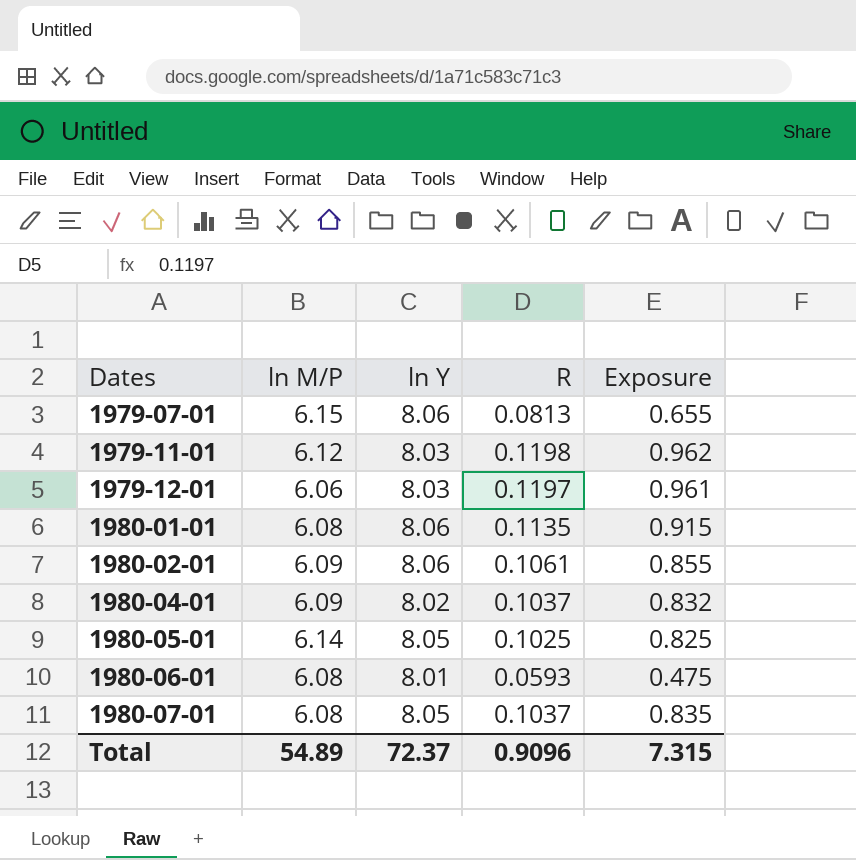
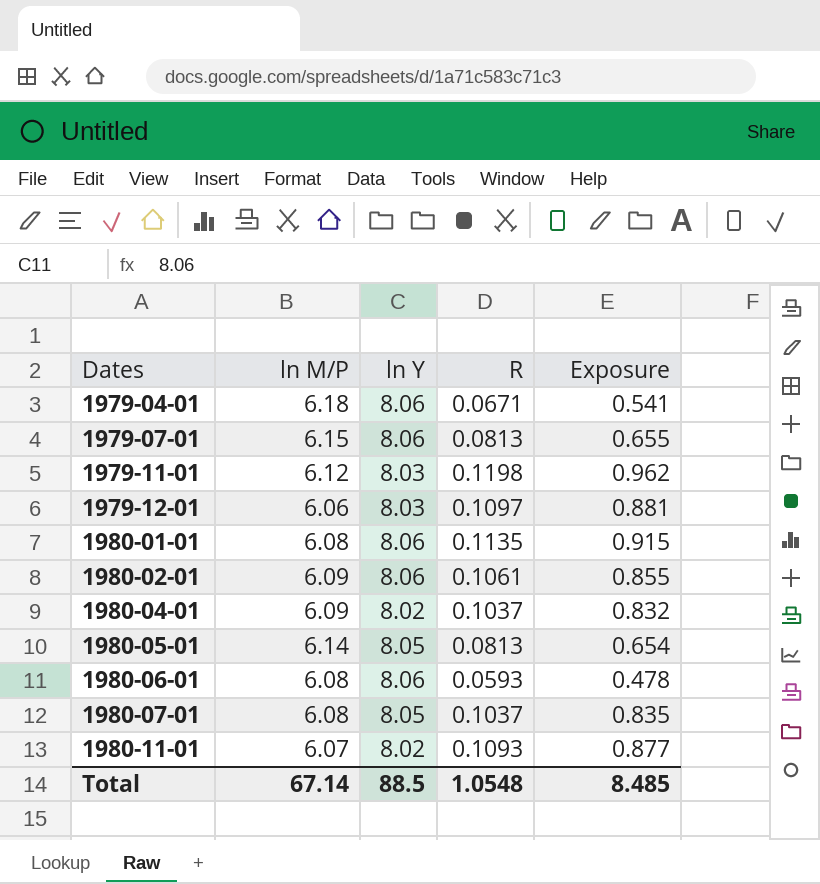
row 1979-04-01: none -> 6.18 | 8.06 | 0.0671 | 0.541
1979-12-01 | R: 0.1197 -> 0.1097
1979-12-01 | Exposure: 0.961 -> 0.881
1980-05-01 | R: 0.1025 -> 0.0813
1980-05-01 | Exposure: 0.825 -> 0.654
1980-06-01 | ln Y: 8.01 -> 8.06
1980-06-01 | Exposure: 0.475 -> 0.478
row 1980-11-01: none -> 6.07 | 8.02 | 0.1093 | 0.877
Total | ln M/P: 54.89 -> 67.14
Total | ln Y: 72.37 -> 88.5
Total | R: 0.9096 -> 1.0548
Total | Exposure: 7.315 -> 8.485

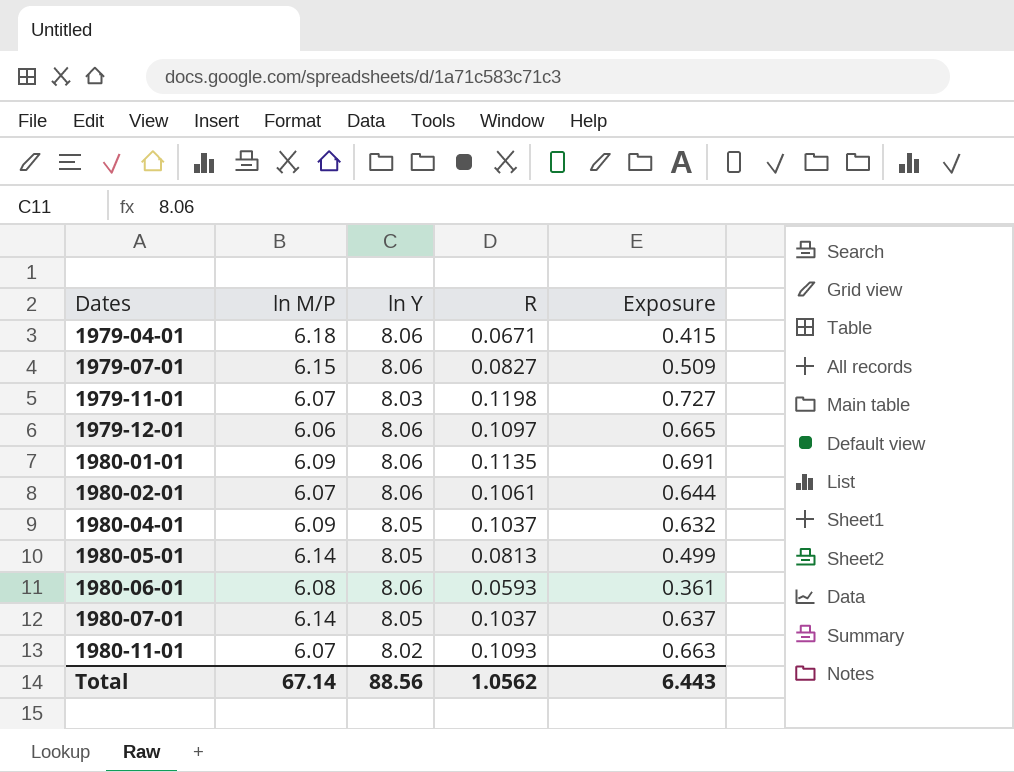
column Exposure | formula: [ln Y] * [R] -> [ln M/P] * [R]
1979-07-01 | R: 0.0813 -> 0.0827
1979-11-01 | ln M/P: 6.12 -> 6.07
1979-12-01 | ln Y: 8.03 -> 8.06
1980-01-01 | ln M/P: 6.08 -> 6.09
1980-02-01 | ln M/P: 6.09 -> 6.07
1980-04-01 | ln Y: 8.02 -> 8.05
1980-07-01 | ln M/P: 6.08 -> 6.14
Total | ln Y: 88.5 -> 88.56
Total | R: 1.0548 -> 1.0562
Total | Exposure: 8.485 -> 6.443

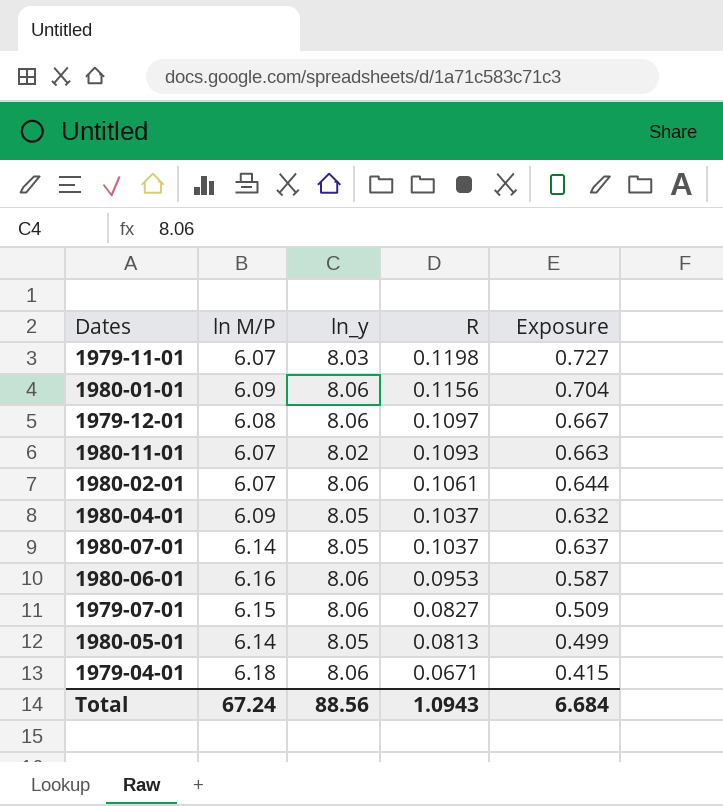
row order: Dates ascending -> R descending
column name: ln Y -> ln_y
1980-01-01 | R: 0.1135 -> 0.1156
1980-01-01 | Exposure: 0.691 -> 0.704
1979-12-01 | ln M/P: 6.06 -> 6.08
1979-12-01 | Exposure: 0.665 -> 0.667
1980-06-01 | ln M/P: 6.08 -> 6.16
1980-06-01 | R: 0.0593 -> 0.0953
1980-06-01 | Exposure: 0.361 -> 0.587
Total | ln M/P: 67.14 -> 67.24
Total | R: 1.0562 -> 1.0943
Total | Exposure: 6.443 -> 6.684

